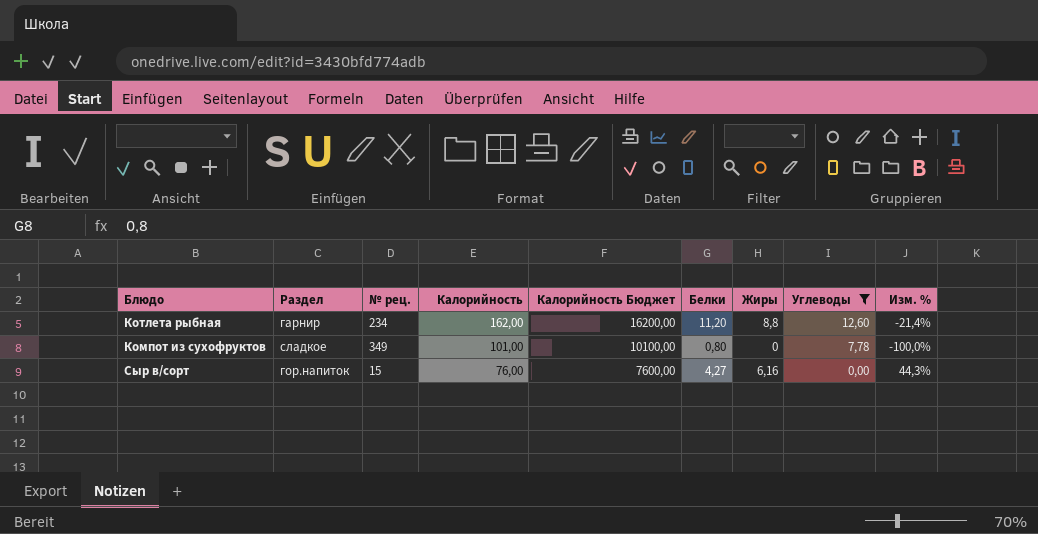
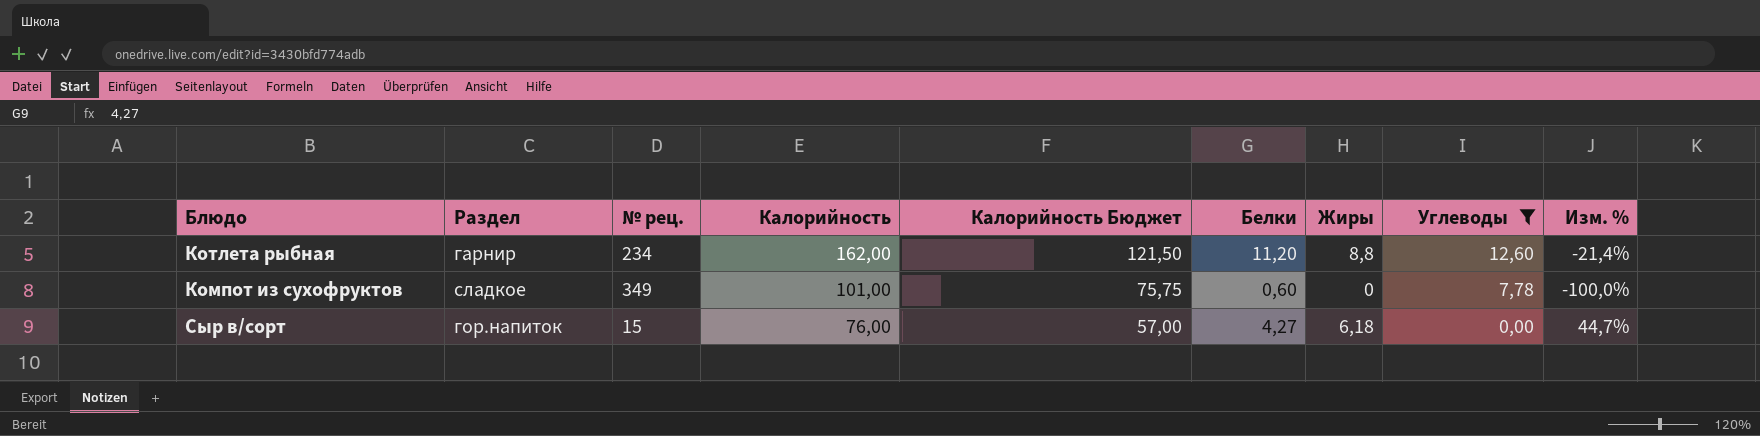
column Калорийность Бюджет | formula: [Калорийность] * 100 -> [Калорийность] * 0,75
Компот из сухофруктов | Белки: 0,80 -> 0,60
Сыр в/сорт | Жиры: 6,16 -> 6,18
Сыр в/сорт | Изм. %: 44,3% -> 44,7%

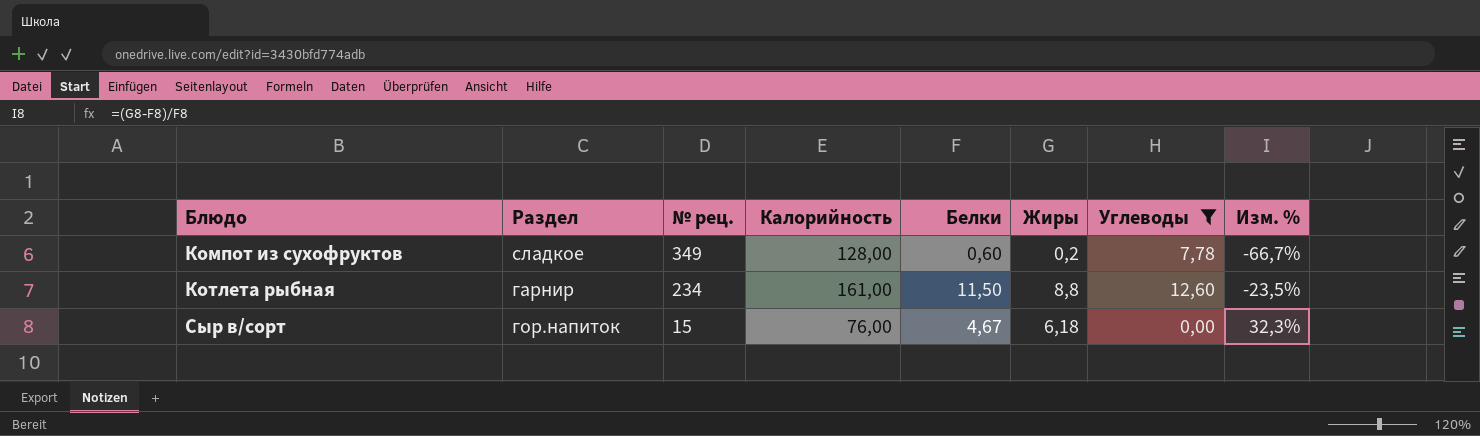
row order: Калорийность descending -> Блюдо ascending
column Калорийность Бюджет | formula: [Калорийность] * 0,75 -> none
Компот из сухофруктов | Калорийность: 101,00 -> 128,00
Компот из сухофруктов | Жиры: 0 -> 0,2
Компот из сухофруктов | Изм. %: -100,0% -> -66,7%
Котлета рыбная | Калорийность: 162,00 -> 161,00
Котлета рыбная | Белки: 11,20 -> 11,50
Котлета рыбная | Изм. %: -21,4% -> -23,5%
Сыр в/сорт | Белки: 4,27 -> 4,67
Сыр в/сорт | Изм. %: 44,7% -> 32,3%

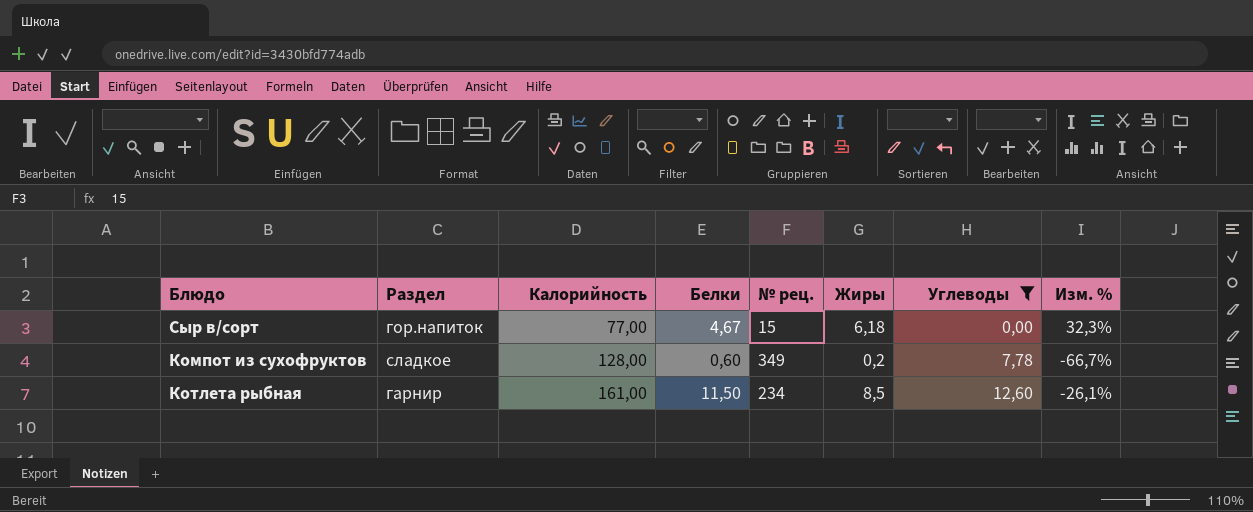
row order: Блюдо ascending -> Калорийность ascending
column № рец. | position: 3 -> 5
Сыр в/сорт | Калорийность: 76,00 -> 77,00
Котлета рыбная | Жиры: 8,8 -> 8,5
Котлета рыбная | Изм. %: -23,5% -> -26,1%

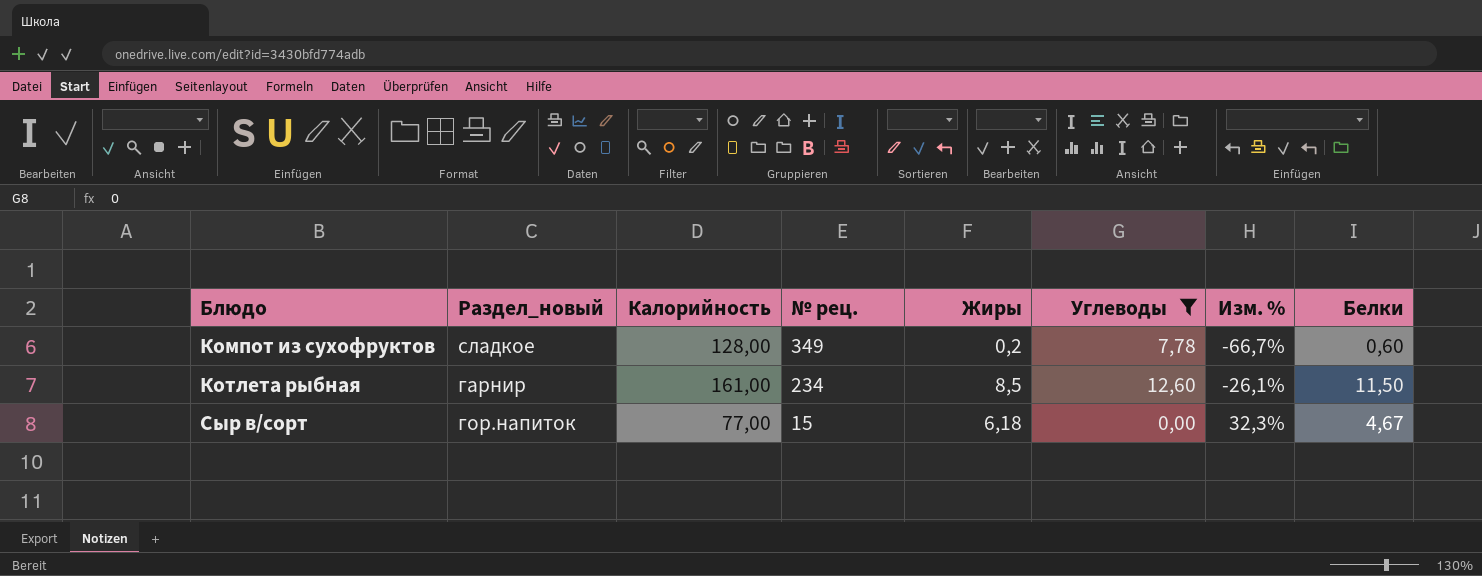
row order: Калорийность ascending -> Блюдо ascending
column name: Раздел -> Раздел_новый
column Белки | position: 4 -> 8

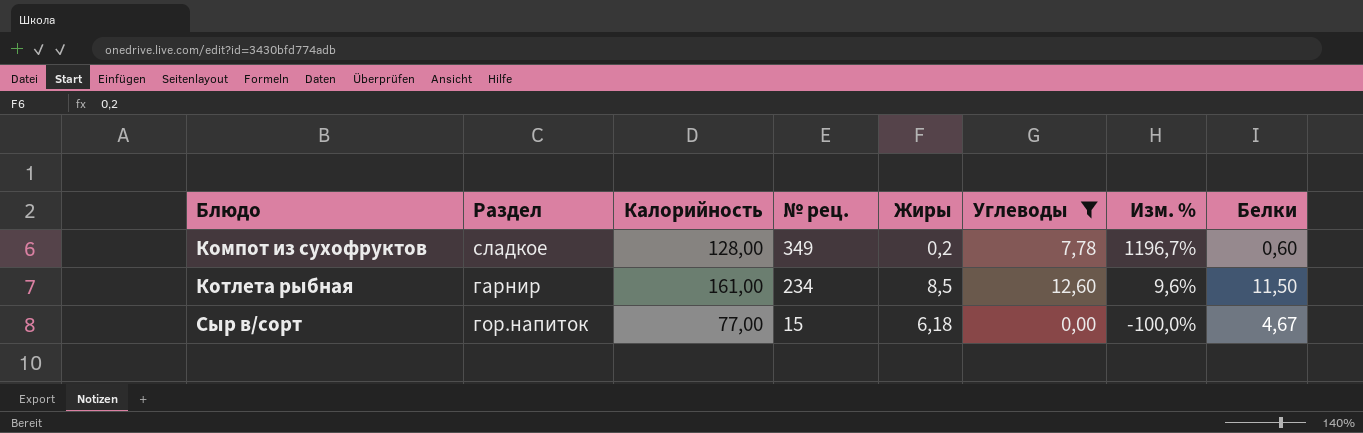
column name: Раздел_новый -> Раздел
column Изм. % | formula: ([Жиры] - [Белки]) / [Белки] -> ([Углеводы] - [Белки]) / [Белки]

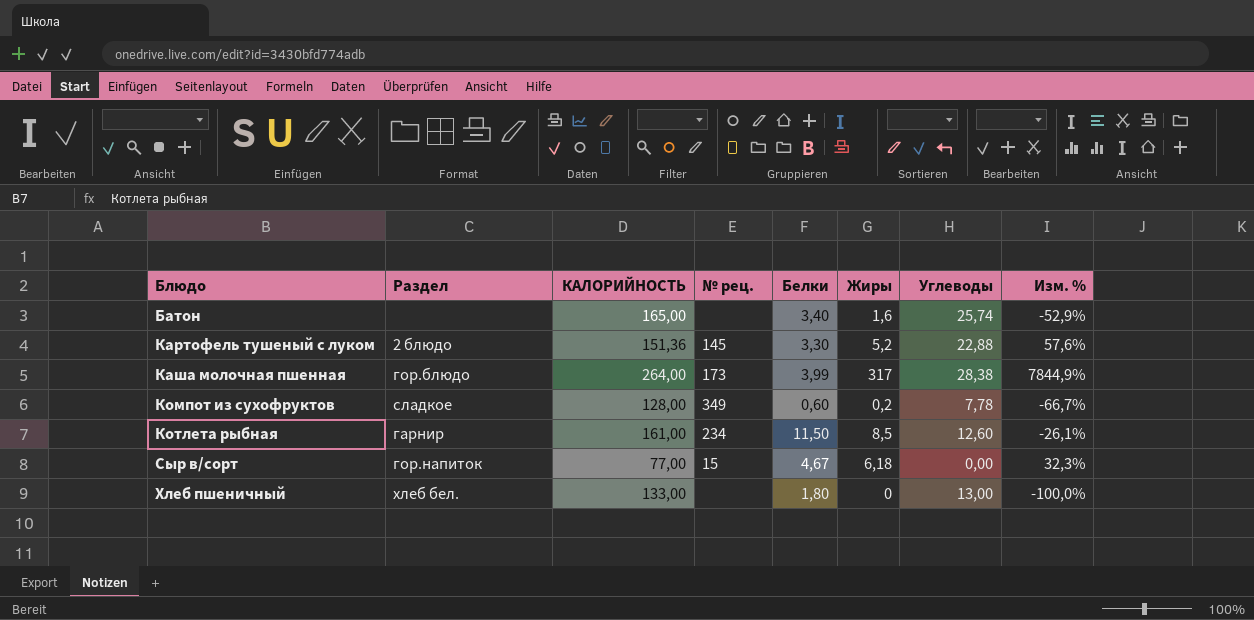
filter: Углеводы <= 12,60 -> none
column name: Калорийность -> КАЛОРИЙНОСТЬ
column Белки | position: 8 -> 5
column Изм. % | formula: ([Углеводы] - [Белки]) / [Белки] -> ([Жиры] - [Белки]) / [Белки]

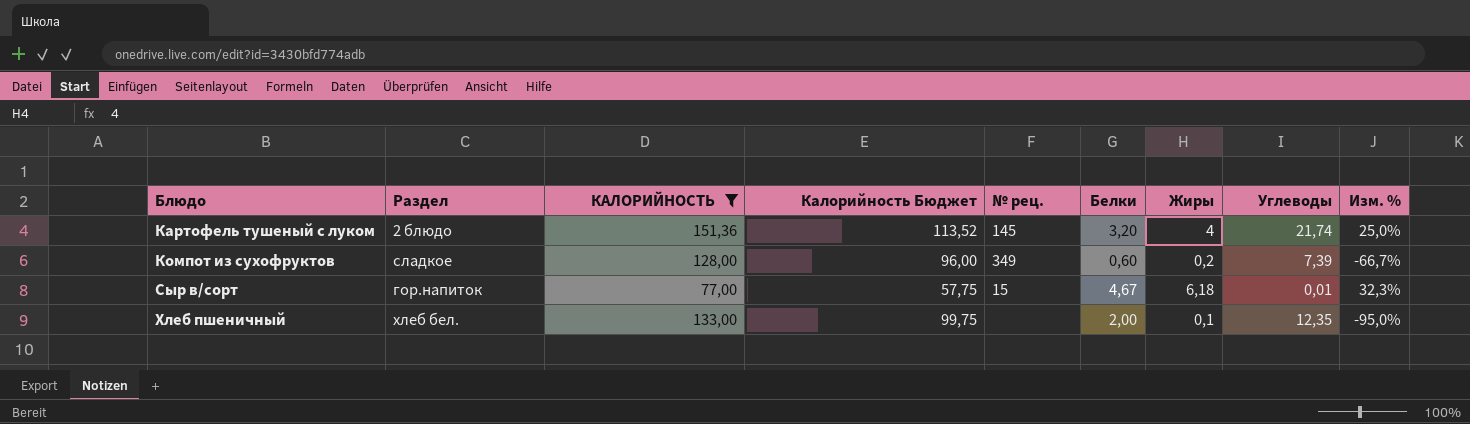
filter: none -> КАЛОРИЙНОСТЬ <= 151,36
column Калорийность Бюджет | formula: none -> [КАЛОРИЙНОСТЬ] * 0,75
Картофель тушеный с луком | Белки: 3,30 -> 3,20
Картофель тушеный с луком | Жиры: 5,2 -> 4
Картофель тушеный с луком | Углеводы: 22,88 -> 21,74
Картофель тушеный с луком | Изм. %: 57,6% -> 25,0%
Компот из сухофруктов | Углеводы: 7,78 -> 7,39
Сыр в/сорт | Углеводы: 0,00 -> 0,01
Хлеб пшеничный | Белки: 1,80 -> 2,00
Хлеб пшеничный | Жиры: 0 -> 0,1
Хлеб пшеничный | Углеводы: 13,00 -> 12,35
Хлеб пшеничный | Изм. %: -100,0% -> -95,0%

